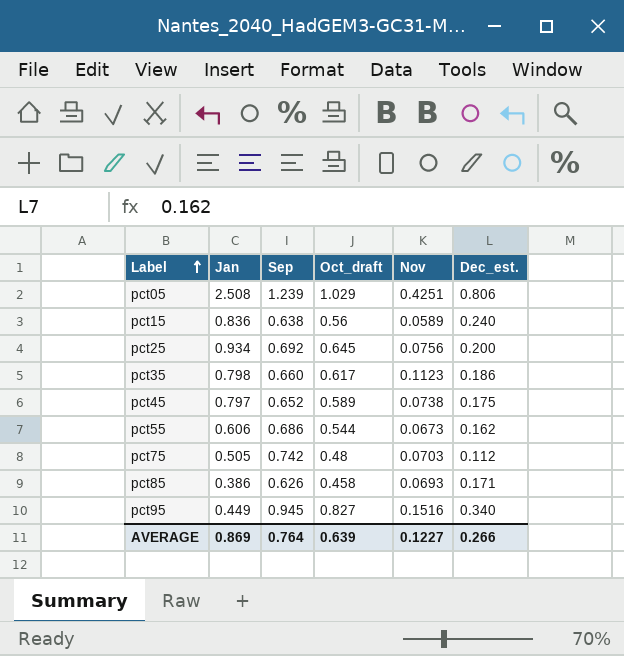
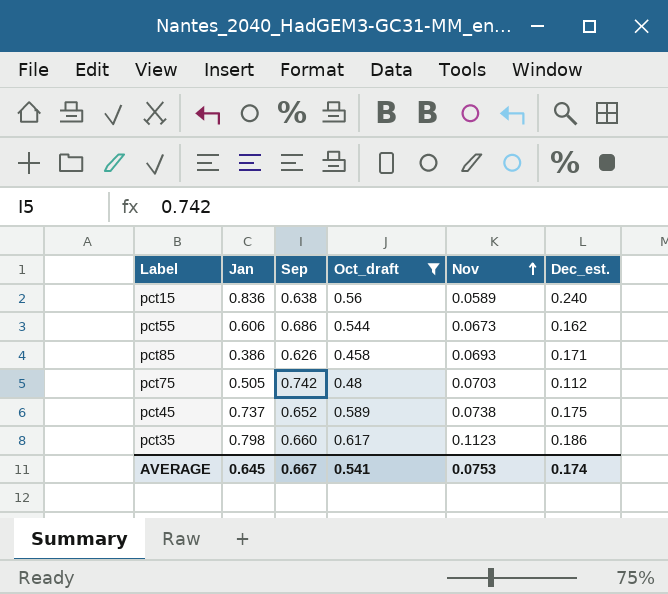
filter: none -> Oct_draft <= 0.617
row order: Label ascending -> Nov ascending
pct45 | Jan: 0.797 -> 0.737
AVERAGE | Jan: 0.869 -> 0.645
AVERAGE | Sep: 0.764 -> 0.667
AVERAGE | Oct_draft: 0.639 -> 0.541
AVERAGE | Nov: 0.1227 -> 0.0753
AVERAGE | Dec_est.: 0.266 -> 0.174

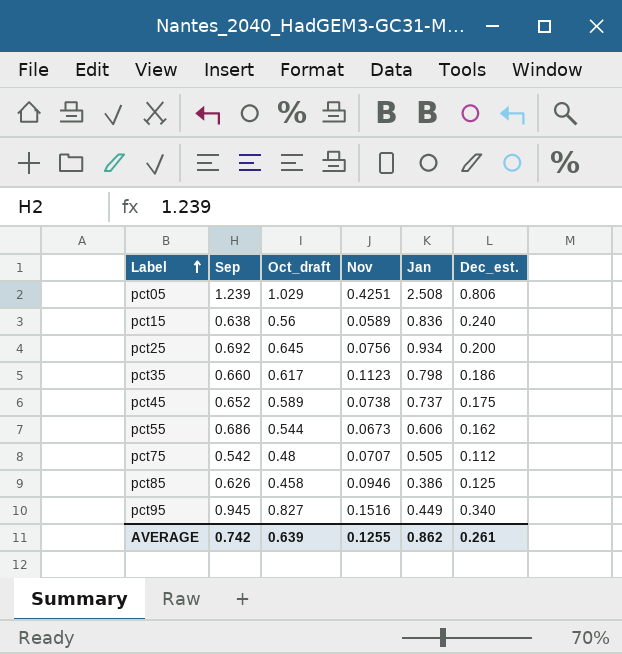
filter: Oct_draft <= 0.617 -> none
row order: Nov ascending -> Label ascending
column Jan | position: 2 -> 5
pct75 | Sep: 0.742 -> 0.542
pct75 | Nov: 0.0703 -> 0.0707
pct85 | Nov: 0.0693 -> 0.0946
pct85 | Dec_est.: 0.171 -> 0.125
AVERAGE | Sep: 0.667 -> 0.742
AVERAGE | Oct_draft: 0.541 -> 0.639
AVERAGE | Nov: 0.0753 -> 0.1255
AVERAGE | Jan: 0.645 -> 0.862
AVERAGE | Dec_est.: 0.174 -> 0.261

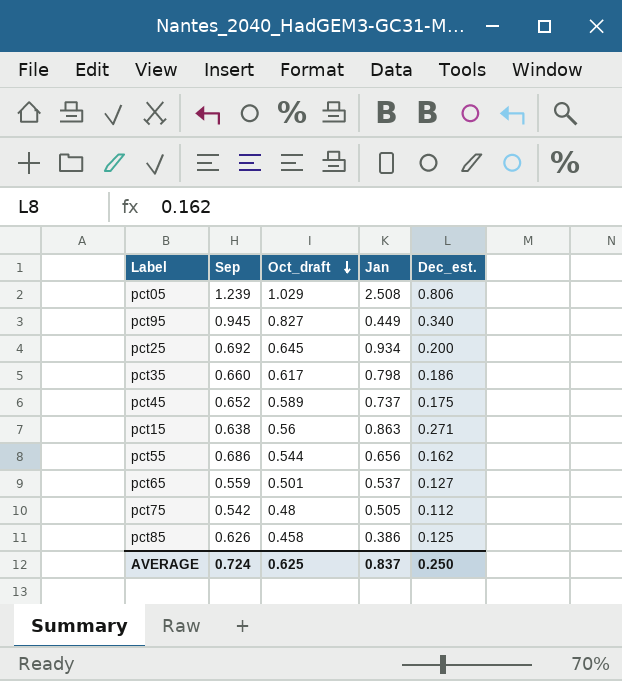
row order: Label ascending -> Oct_draft descending
column Nov | position: 4 -> none
pct15 | Jan: 0.836 -> 0.863
pct15 | Dec_est.: 0.240 -> 0.271
pct55 | Jan: 0.606 -> 0.656
row pct65: none -> 0.559 | 0.501 | 0.537 | 0.127
AVERAGE | Sep: 0.742 -> 0.724
AVERAGE | Oct_draft: 0.639 -> 0.625
AVERAGE | Jan: 0.862 -> 0.837
AVERAGE | Dec_est.: 0.261 -> 0.250

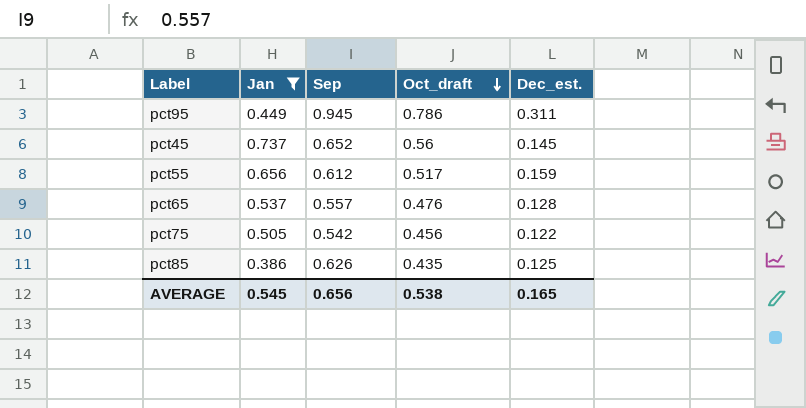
filter: none -> Jan <= 0.737
column Jan | position: 4 -> 2
pct95 | Oct_draft: 0.827 -> 0.786
pct95 | Dec_est.: 0.340 -> 0.311
pct45 | Oct_draft: 0.589 -> 0.56
pct45 | Dec_est.: 0.175 -> 0.145
pct55 | Sep: 0.686 -> 0.612
pct55 | Oct_draft: 0.544 -> 0.517
pct55 | Dec_est.: 0.162 -> 0.159
pct65 | Sep: 0.559 -> 0.557
pct65 | Oct_draft: 0.501 -> 0.476
pct65 | Dec_est.: 0.127 -> 0.128
pct75 | Oct_draft: 0.48 -> 0.456
pct75 | Dec_est.: 0.112 -> 0.122
pct85 | Oct_draft: 0.458 -> 0.435
AVERAGE | Jan: 0.837 -> 0.545
AVERAGE | Sep: 0.724 -> 0.656
AVERAGE | Oct_draft: 0.625 -> 0.538
AVERAGE | Dec_est.: 0.250 -> 0.165

